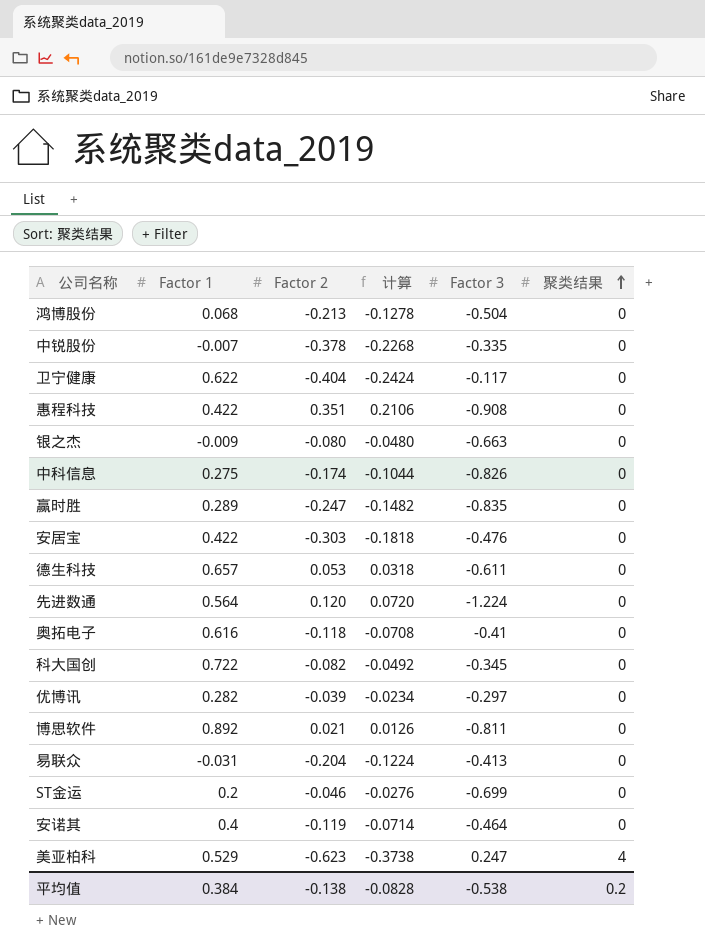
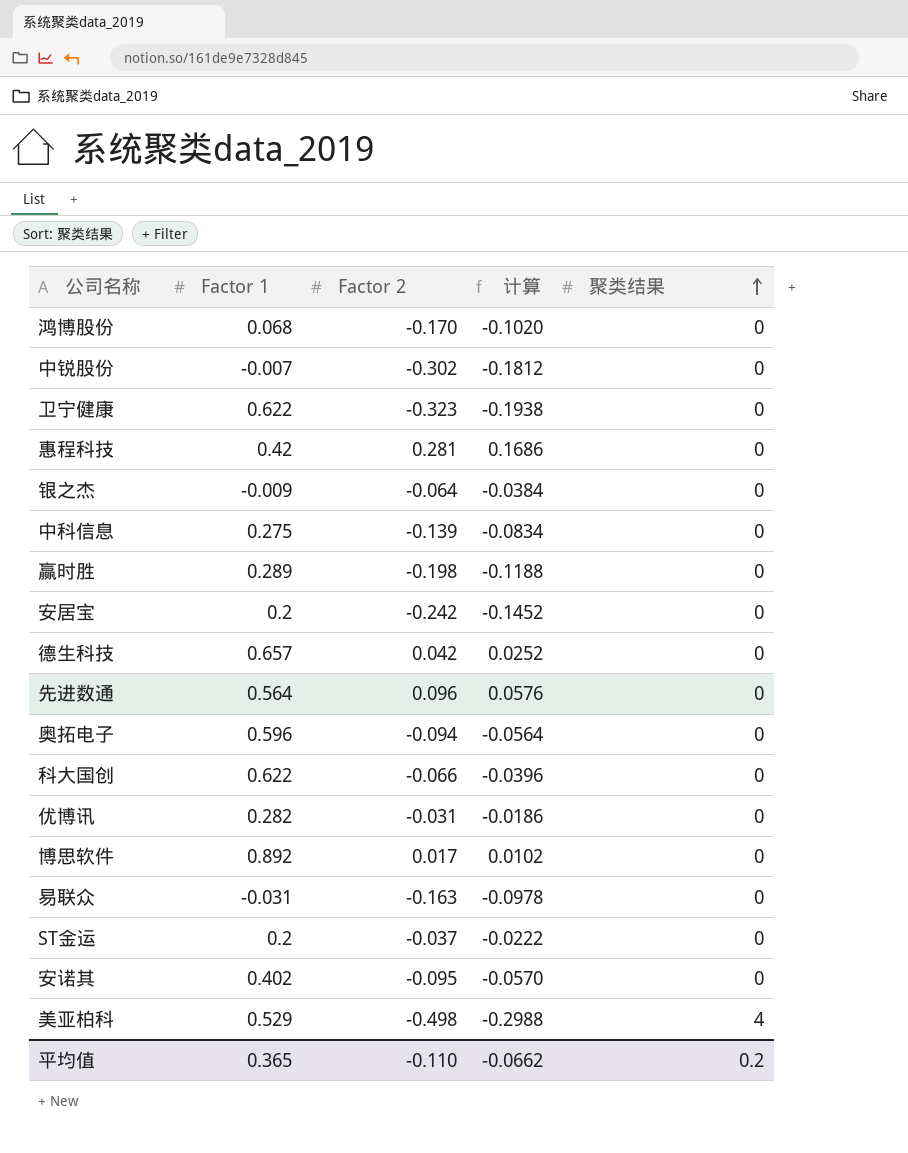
column Factor 3 | position: 5 -> none
鸿博股份 | Factor 2: -0.213 -> -0.170
鸿博股份 | 计算: -0.1278 -> -0.1020
中锐股份 | Factor 2: -0.378 -> -0.302
中锐股份 | 计算: -0.2268 -> -0.1812
卫宁健康 | Factor 2: -0.404 -> -0.323
卫宁健康 | 计算: -0.2424 -> -0.1938
惠程科技 | Factor 1: 0.422 -> 0.42
惠程科技 | Factor 2: 0.351 -> 0.281
惠程科技 | 计算: 0.2106 -> 0.1686
银之杰 | Factor 2: -0.080 -> -0.064
银之杰 | 计算: -0.0480 -> -0.0384
中科信息 | Factor 2: -0.174 -> -0.139
中科信息 | 计算: -0.1044 -> -0.0834
赢时胜 | Factor 2: -0.247 -> -0.198
赢时胜 | 计算: -0.1482 -> -0.1188
安居宝 | Factor 1: 0.422 -> 0.2
安居宝 | Factor 2: -0.303 -> -0.242
安居宝 | 计算: -0.1818 -> -0.1452
德生科技 | Factor 2: 0.053 -> 0.042
德生科技 | 计算: 0.0318 -> 0.0252
先进数通 | Factor 2: 0.120 -> 0.096
先进数通 | 计算: 0.0720 -> 0.0576
奥拓电子 | Factor 1: 0.616 -> 0.596
奥拓电子 | Factor 2: -0.118 -> -0.094
奥拓电子 | 计算: -0.0708 -> -0.0564
科大国创 | Factor 1: 0.722 -> 0.622
科大国创 | Factor 2: -0.082 -> -0.066
科大国创 | 计算: -0.0492 -> -0.0396
优博讯 | Factor 2: -0.039 -> -0.031
优博讯 | 计算: -0.0234 -> -0.0186
博思软件 | Factor 2: 0.021 -> 0.017
博思软件 | 计算: 0.0126 -> 0.0102
易联众 | Factor 2: -0.204 -> -0.163
易联众 | 计算: -0.1224 -> -0.0978
ST金运 | Factor 2: -0.046 -> -0.037
ST金运 | 计算: -0.0276 -> -0.0222
安诺其 | Factor 1: 0.4 -> 0.402
安诺其 | Factor 2: -0.119 -> -0.095
安诺其 | 计算: -0.0714 -> -0.0570
美亚柏科 | Factor 2: -0.623 -> -0.498
美亚柏科 | 计算: -0.3738 -> -0.2988
平均值 | Factor 1: 0.384 -> 0.365
平均值 | Factor 2: -0.138 -> -0.110
平均值 | 计算: -0.0828 -> -0.0662

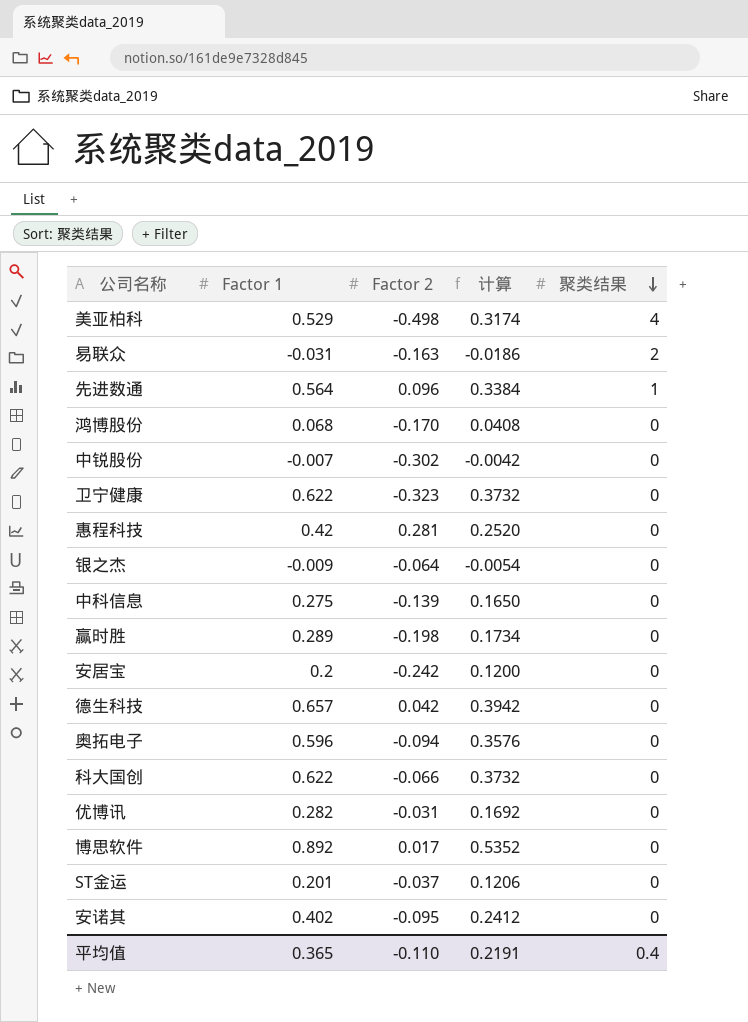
row order: 聚类结果 ascending -> 聚类结果 descending
column 计算 | formula: [Factor 2] * 0.6 -> [Factor 1] * 0.6
易联众 | 聚类结果: 0 -> 2
先进数通 | 聚类结果: 0 -> 1
ST金运 | Factor 1: 0.2 -> 0.201
平均值 | 计算: -0.0662 -> 0.2191
平均值 | 聚类结果: 0.2 -> 0.4

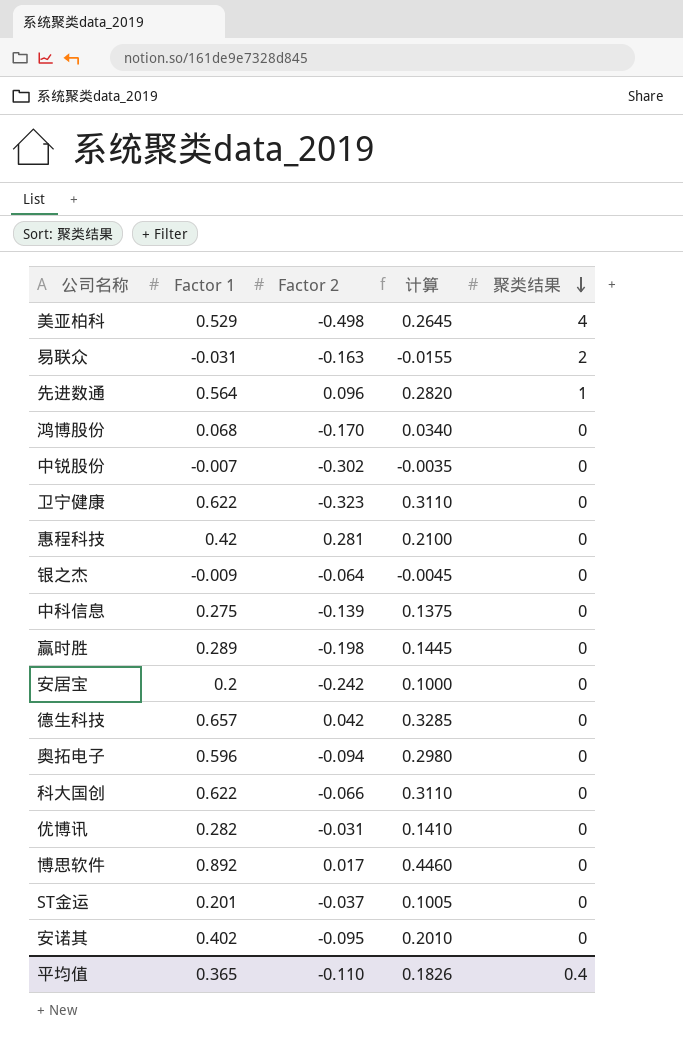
column 计算 | formula: [Factor 1] * 0.6 -> [Factor 1] * 0.5
平均值 | 计算: 0.2191 -> 0.1826

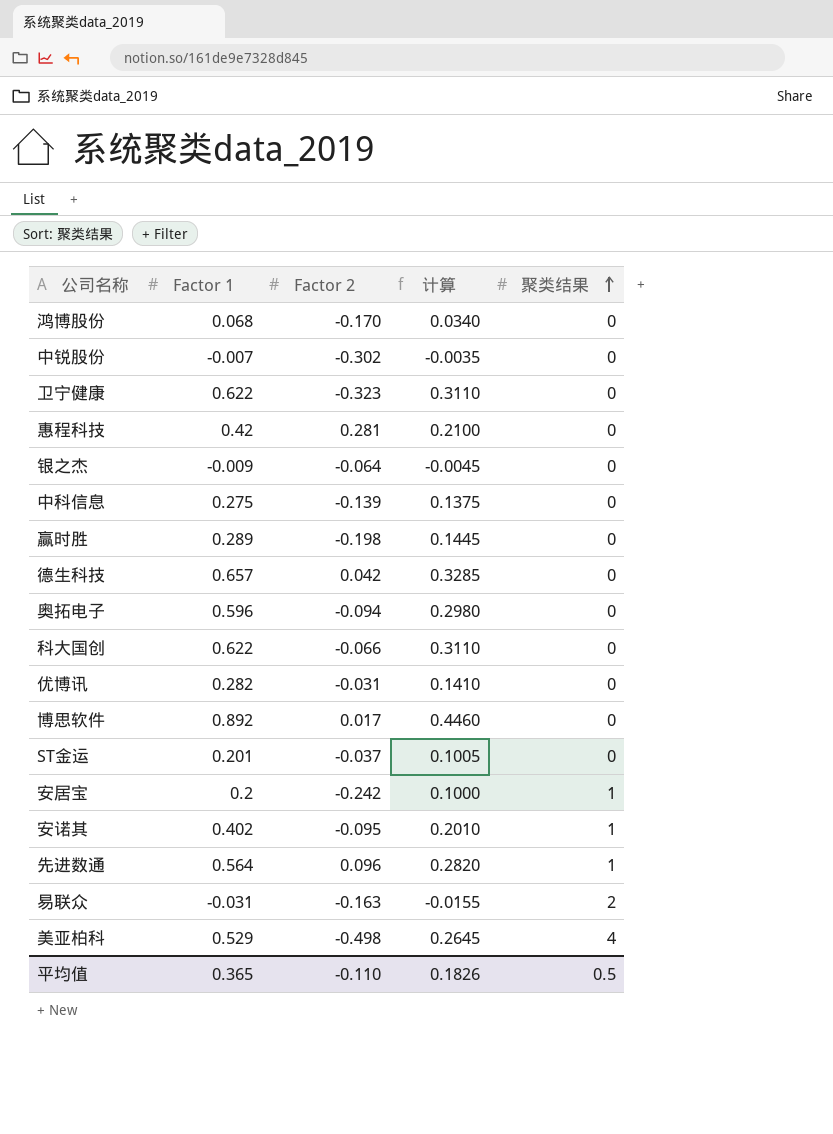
row order: 聚类结果 descending -> 聚类结果 ascending
安居宝 | 聚类结果: 0 -> 1
安诺其 | 聚类结果: 0 -> 1
平均值 | 聚类结果: 0.4 -> 0.5

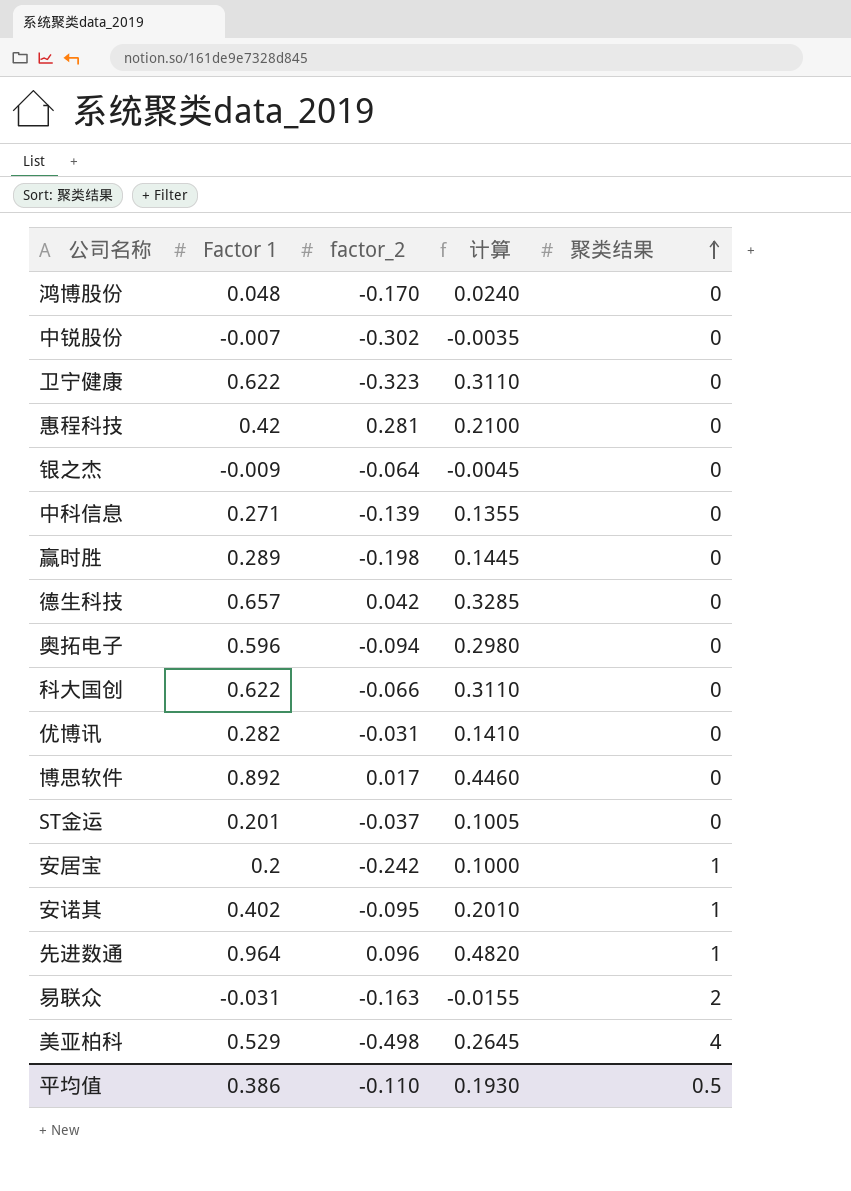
column name: Factor 2 -> factor_2
鸿博股份 | Factor 1: 0.068 -> 0.048
鸿博股份 | 计算: 0.0340 -> 0.0240
中科信息 | Factor 1: 0.275 -> 0.271
中科信息 | 计算: 0.1375 -> 0.1355
先进数通 | Factor 1: 0.564 -> 0.964
先进数通 | 计算: 0.2820 -> 0.4820
平均值 | Factor 1: 0.365 -> 0.386
平均值 | 计算: 0.1826 -> 0.1930

